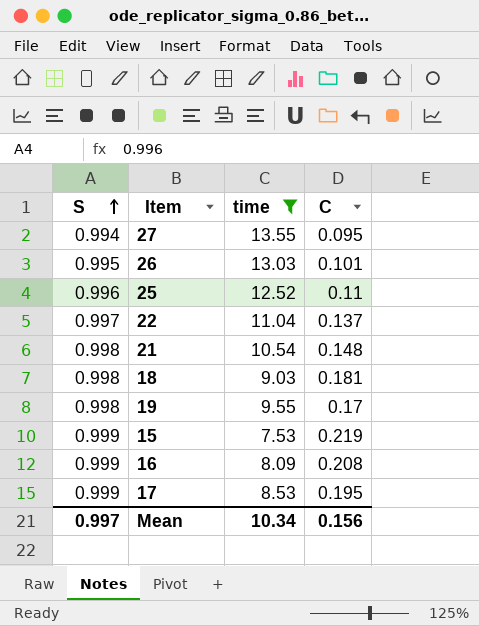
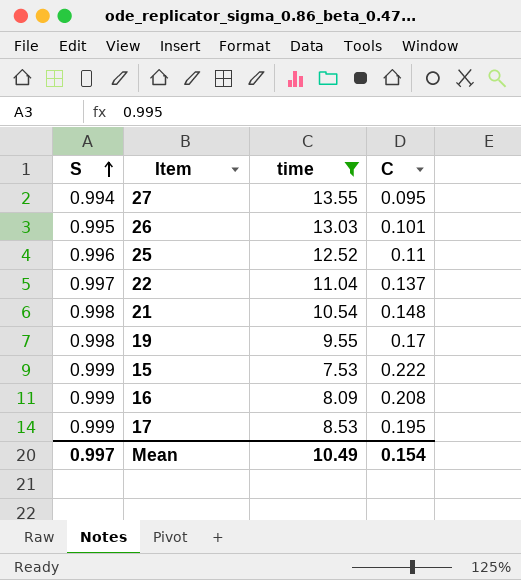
row 18: 0.998 | 9.03 | 0.181 -> none
15 | C: 0.219 -> 0.222
Mean | time: 10.34 -> 10.49
Mean | C: 0.156 -> 0.154

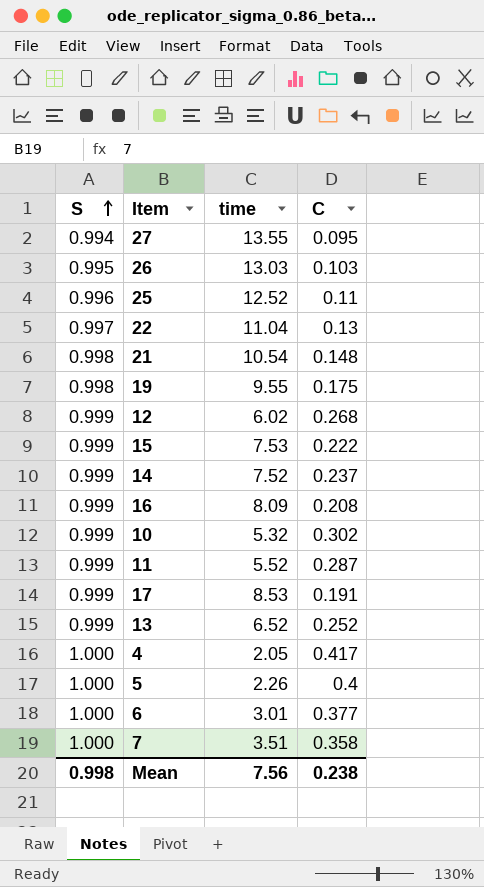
filter: time >= 7.53 -> none
26 | C: 0.101 -> 0.103
22 | C: 0.137 -> 0.13
19 | C: 0.17 -> 0.175
17 | C: 0.195 -> 0.191
Mean | S: 0.997 -> 0.998
Mean | time: 10.49 -> 7.56
Mean | C: 0.154 -> 0.238

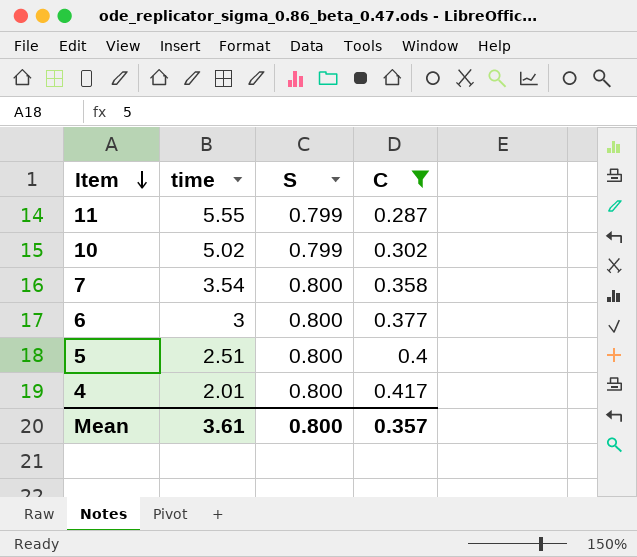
filter: none -> C >= 0.287
row order: S ascending -> Item descending
column S | position: 1 -> 3
11 | time: 5.52 -> 5.55
11 | S: 0.999 -> 0.799
10 | time: 5.32 -> 5.02
10 | S: 0.999 -> 0.799
7 | time: 3.51 -> 3.54
7 | S: 1.000 -> 0.800
6 | time: 3.01 -> 3
6 | S: 1.000 -> 0.800
5 | time: 2.26 -> 2.51
5 | S: 1.000 -> 0.800
4 | time: 2.05 -> 2.01
4 | S: 1.000 -> 0.800
Mean | time: 7.56 -> 3.61
Mean | S: 0.998 -> 0.800
Mean | C: 0.238 -> 0.357

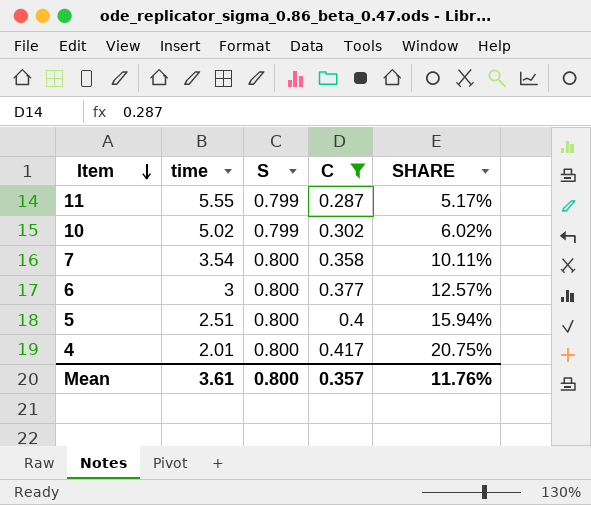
column SHARE | formula: none -> [C] / [time]

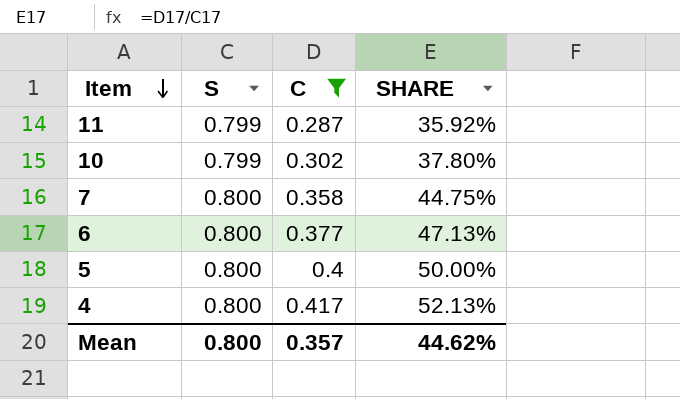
column time | position: 2 -> none
column SHARE | formula: [C] / [time] -> [C] / [S]
Mean | SHARE: 11.76% -> 44.62%

